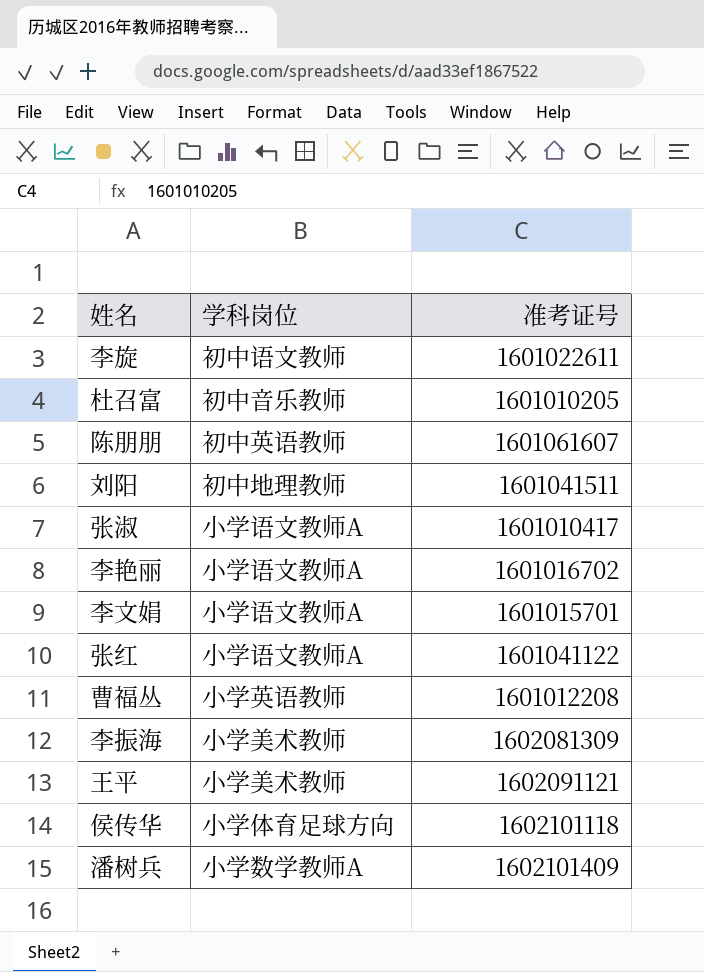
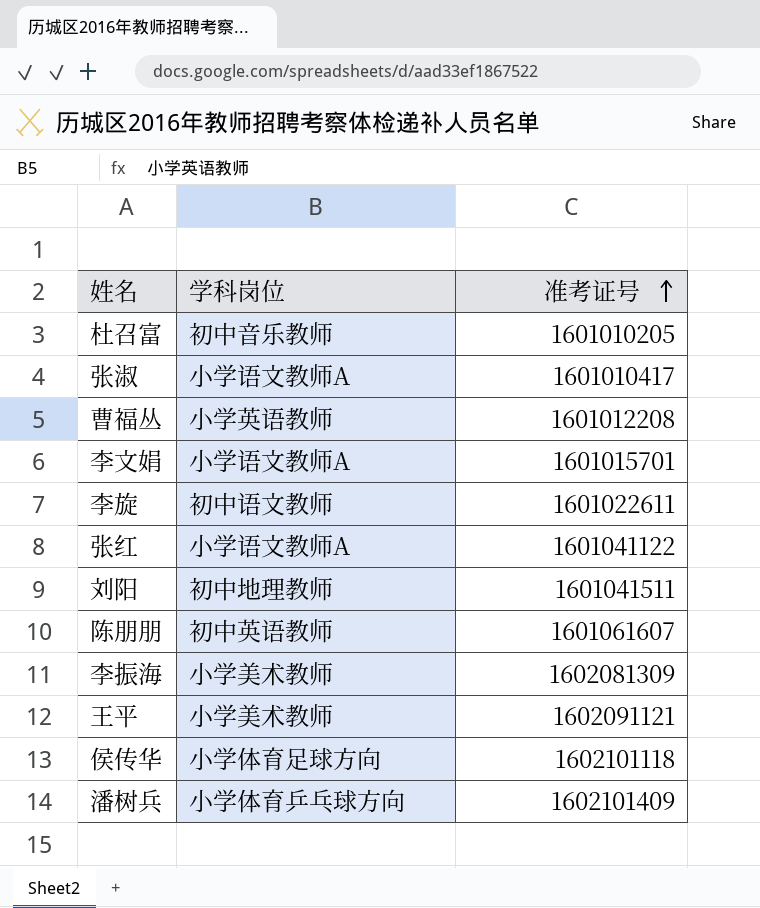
row order: none -> 准考证号 ascending
row 李艳丽: 小学语文教师A | 1601016702 -> none
潘树兵 | 学科岗位: 小学数学教师A -> 小学体育乒乓球方向

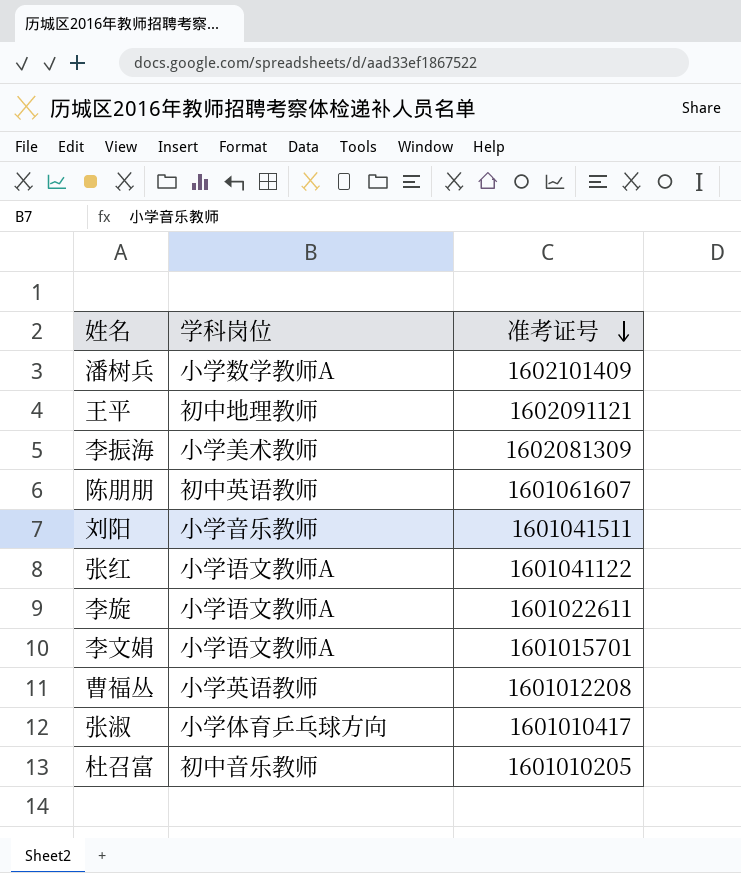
row order: 准考证号 ascending -> 准考证号 descending
row 侯传华: 小学体育足球方向 | 1602101118 -> none
潘树兵 | 学科岗位: 小学体育乒乓球方向 -> 小学数学教师A
王平 | 学科岗位: 小学美术教师 -> 初中地理教师
刘阳 | 学科岗位: 初中地理教师 -> 小学音乐教师
李旋 | 学科岗位: 初中语文教师 -> 小学语文教师A
张淑 | 学科岗位: 小学语文教师A -> 小学体育乒乓球方向

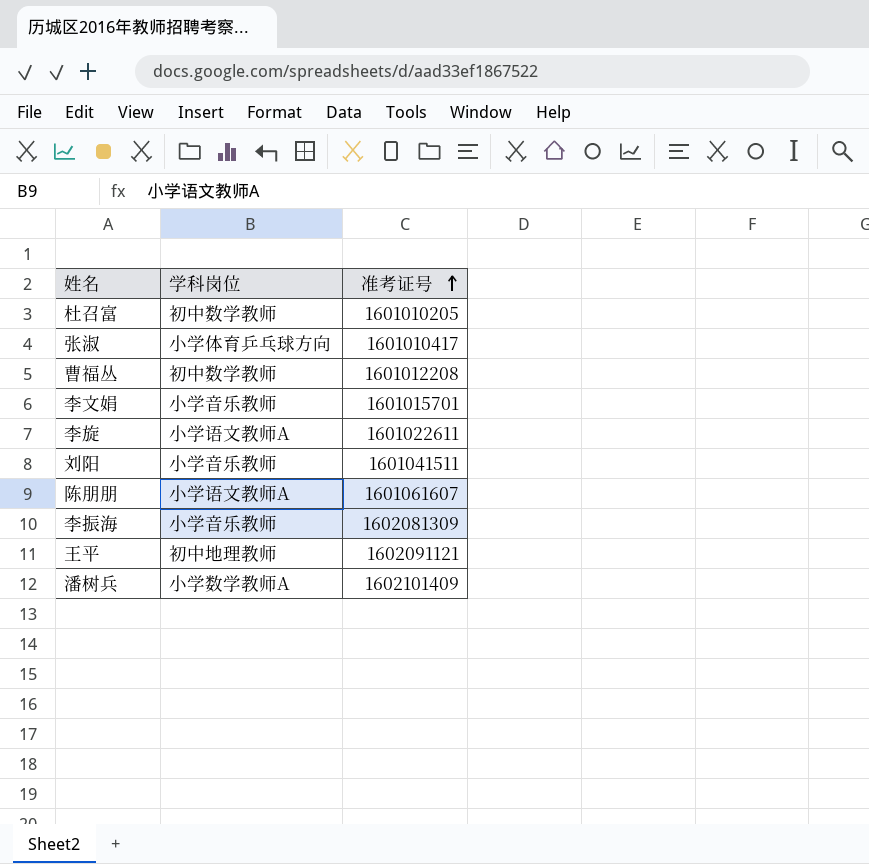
row order: 准考证号 descending -> 准考证号 ascending
row 张红: 小学语文教师A | 1601041122 -> none
杜召富 | 学科岗位: 初中音乐教师 -> 初中数学教师
曹福丛 | 学科岗位: 小学英语教师 -> 初中数学教师
李文娟 | 学科岗位: 小学语文教师A -> 小学音乐教师
陈朋朋 | 学科岗位: 初中英语教师 -> 小学语文教师A
李振海 | 学科岗位: 小学美术教师 -> 小学音乐教师

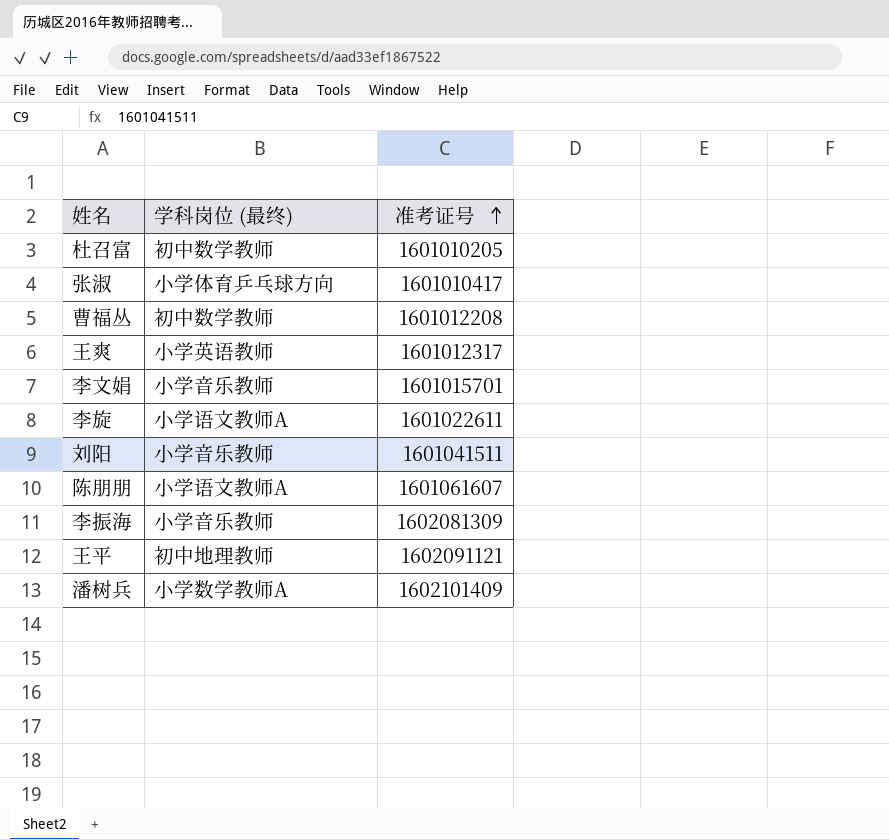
column name: 学科岗位 -> 学科岗位 (最终)
row 王爽: none -> 小学英语教师 | 1601012317

